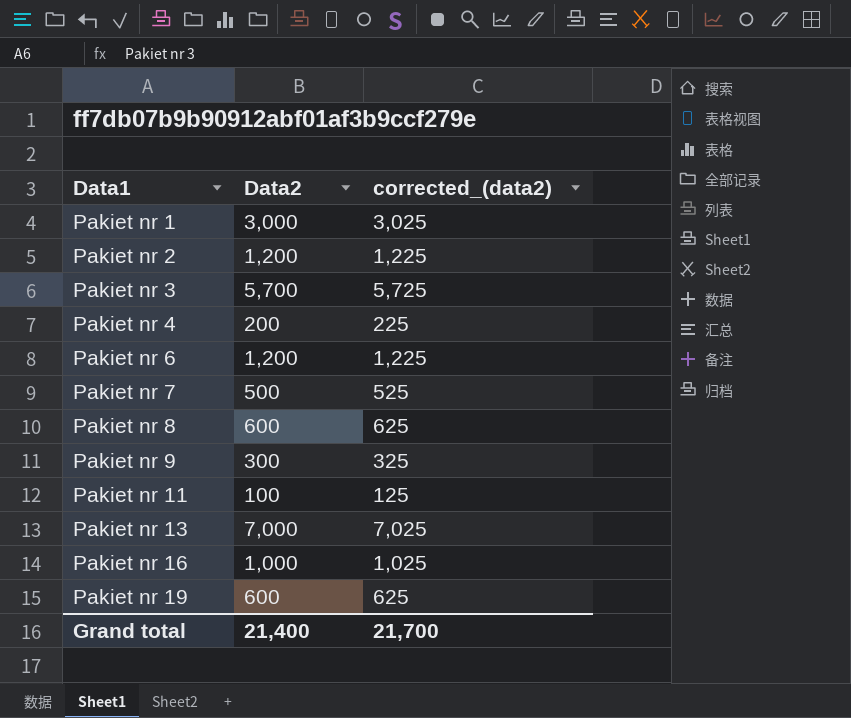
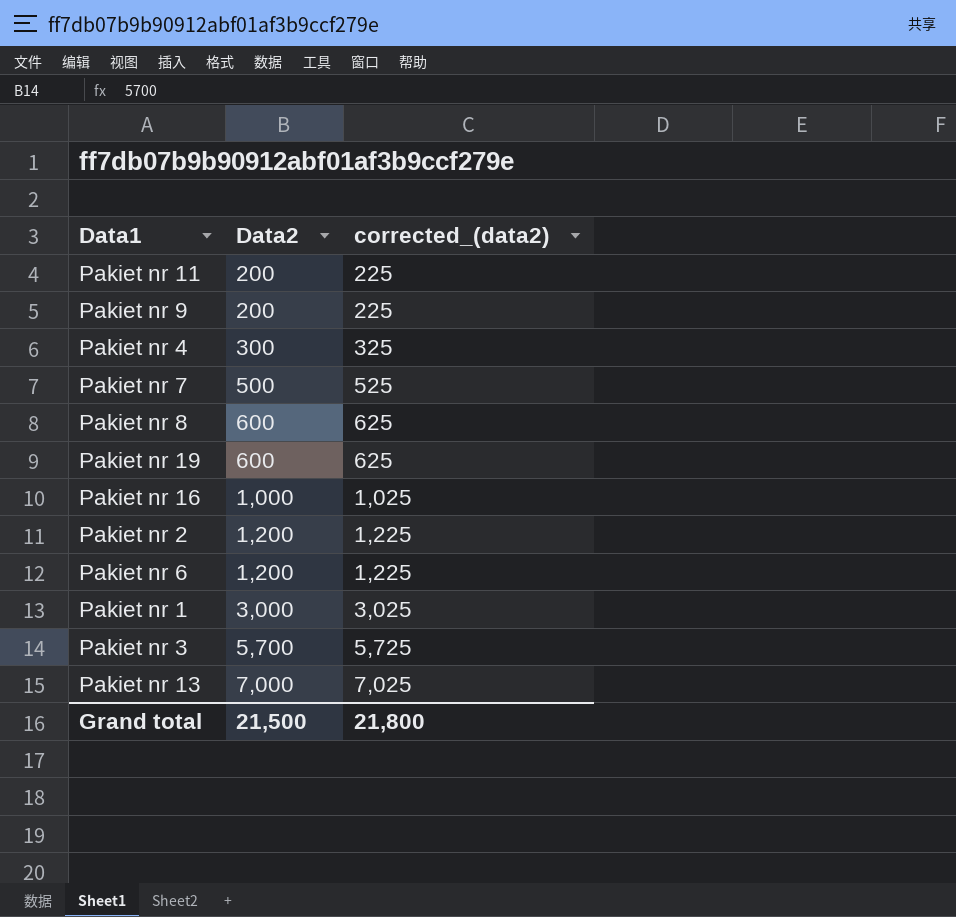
row order: Data1 ascending -> Data2 ascending
Pakiet nr 11 | Data2: 100 -> 200
Pakiet nr 11 | corrected_(data2): 125 -> 225
Pakiet nr 9 | Data2: 300 -> 200
Pakiet nr 9 | corrected_(data2): 325 -> 225
Pakiet nr 4 | Data2: 200 -> 300
Pakiet nr 4 | corrected_(data2): 225 -> 325
Grand total | Data2: 21,400 -> 21,500
Grand total | corrected_(data2): 21,700 -> 21,800

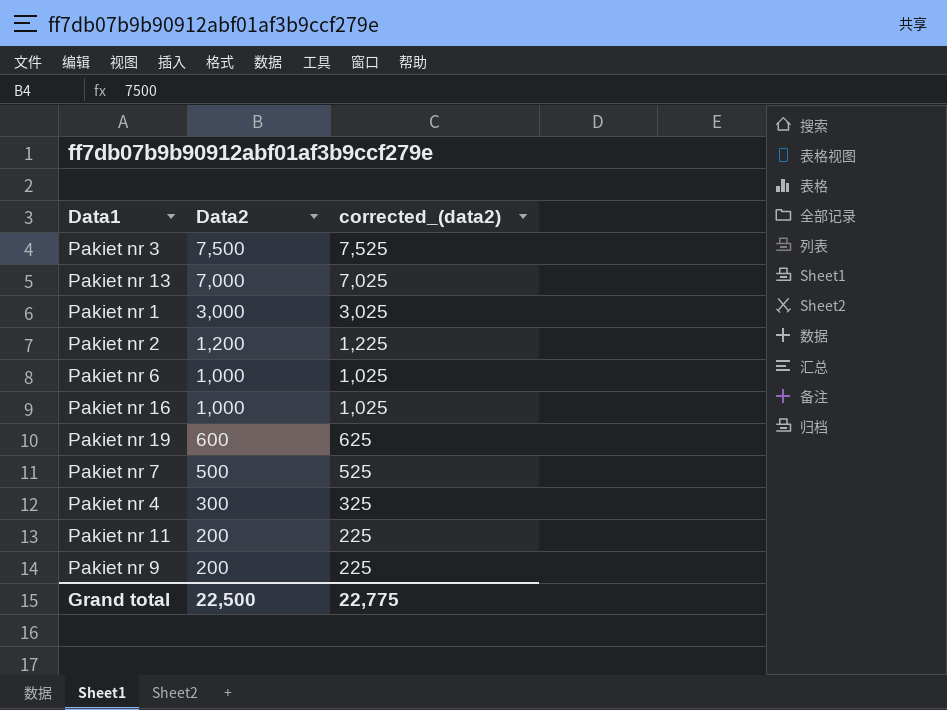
row order: Data2 ascending -> Data2 descending
row Pakiet nr 8: 600 | 625 -> none
Pakiet nr 3 | Data2: 5,700 -> 7,500
Pakiet nr 3 | corrected_(data2): 5,725 -> 7,525
Pakiet nr 6 | Data2: 1,200 -> 1,000
Pakiet nr 6 | corrected_(data2): 1,225 -> 1,025
Grand total | Data2: 21,500 -> 22,500
Grand total | corrected_(data2): 21,800 -> 22,775

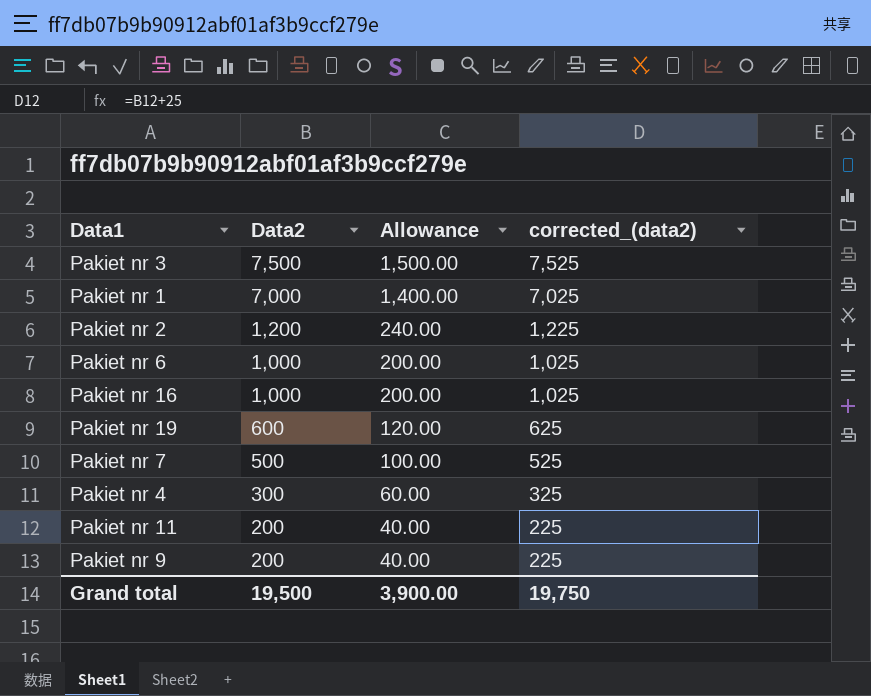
column Allowance | formula: none -> [Data2] * 0.2
row Pakiet nr 13: 7,000 | 7,025 -> none
Pakiet nr 1 | Data2: 3,000 -> 7,000
Pakiet nr 1 | corrected_(data2): 3,025 -> 7,025
Grand total | Data2: 22,500 -> 19,500
Grand total | corrected_(data2): 22,775 -> 19,750

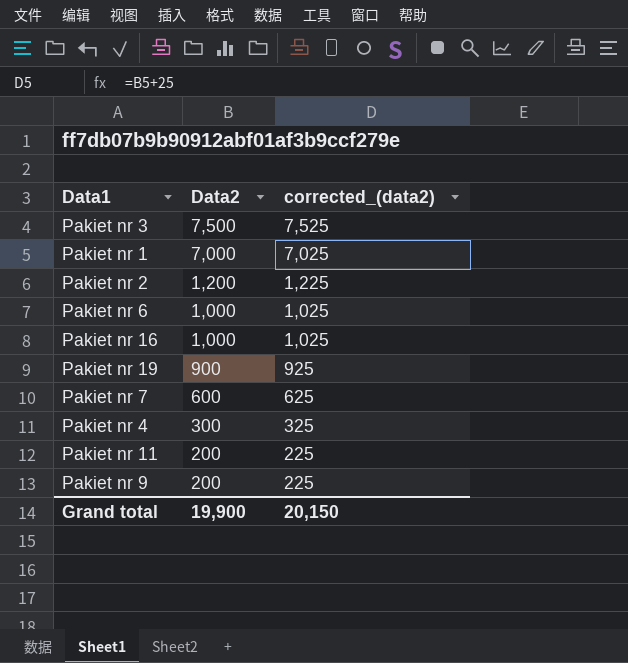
column Allowance | formula: [Data2] * 0.2 -> none
Pakiet nr 19 | Data2: 600 -> 900
Pakiet nr 19 | corrected_(data2): 625 -> 925
Pakiet nr 7 | Data2: 500 -> 600
Pakiet nr 7 | corrected_(data2): 525 -> 625
Grand total | Data2: 19,500 -> 19,900
Grand total | corrected_(data2): 19,750 -> 20,150

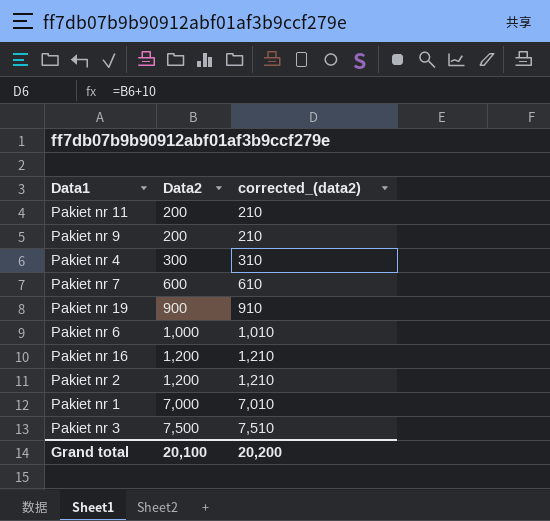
row order: Data2 descending -> Data2 ascending
column corrected_(data2) | formula: [Data2] + 25 -> [Data2] + 10
Pakiet nr 16 | Data2: 1,000 -> 1,200
Grand total | Data2: 19,900 -> 20,100
Grand total | corrected_(data2): 20,150 -> 20,200

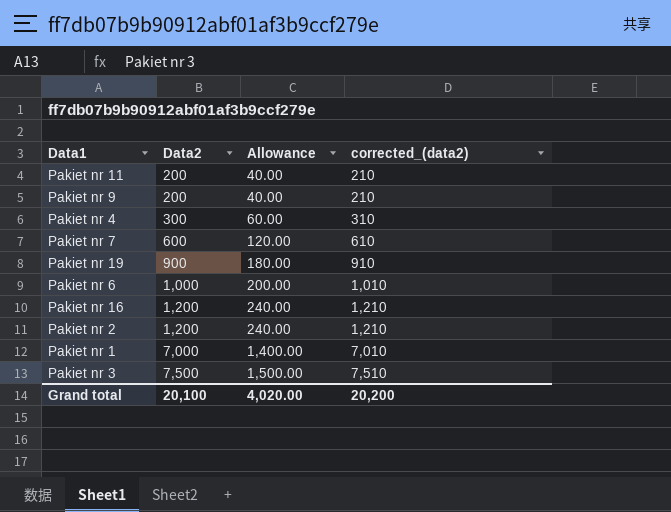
column Allowance | formula: none -> [Data2] * 0.2

